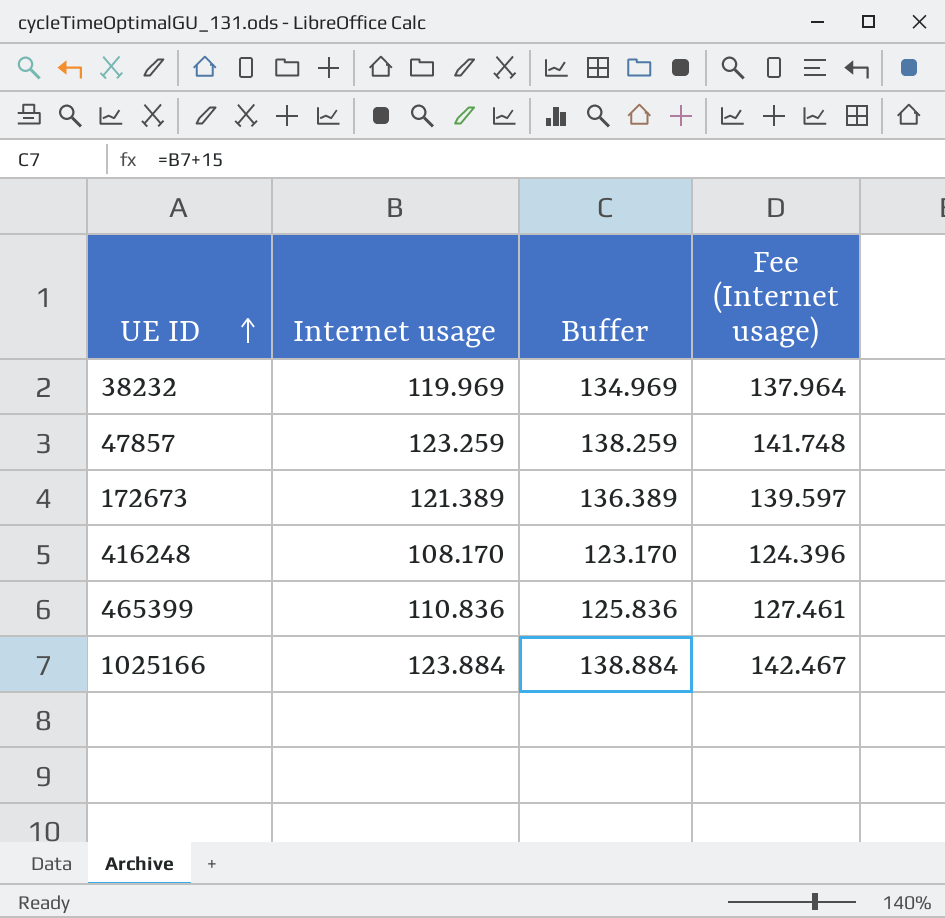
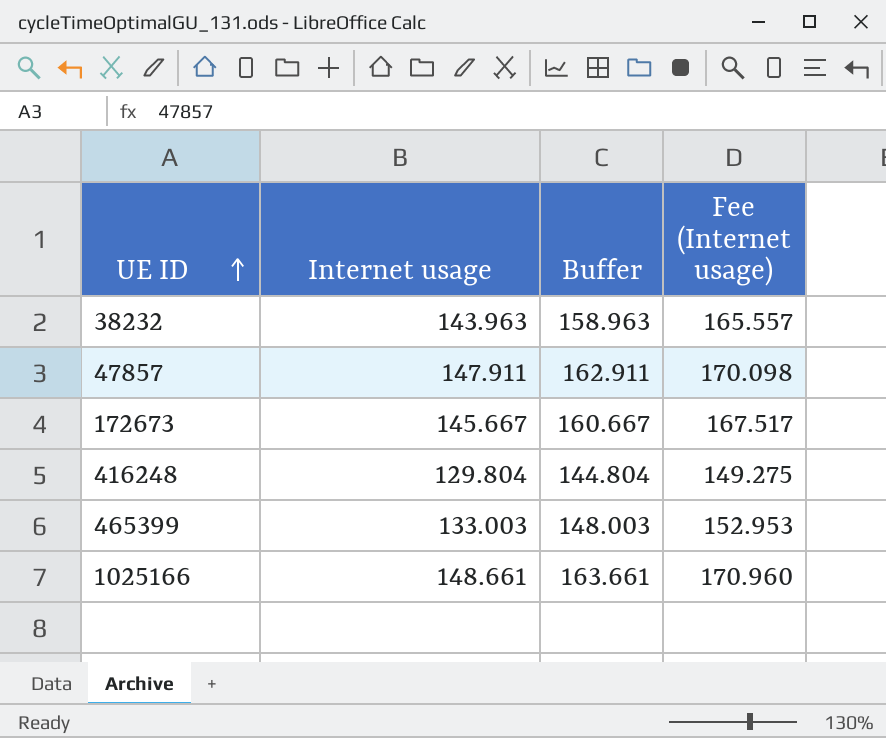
38232 | Internet usage: 119.969 -> 143.963
38232 | Buffer: 134.969 -> 158.963
38232 | Fee (Internet usage): 137.964 -> 165.557
47857 | Internet usage: 123.259 -> 147.911
47857 | Buffer: 138.259 -> 162.911
47857 | Fee (Internet usage): 141.748 -> 170.098
172673 | Internet usage: 121.389 -> 145.667
172673 | Buffer: 136.389 -> 160.667
172673 | Fee (Internet usage): 139.597 -> 167.517
416248 | Internet usage: 108.170 -> 129.804
416248 | Buffer: 123.170 -> 144.804
416248 | Fee (Internet usage): 124.396 -> 149.275
465399 | Internet usage: 110.836 -> 133.003
465399 | Buffer: 125.836 -> 148.003
465399 | Fee (Internet usage): 127.461 -> 152.953
1025166 | Internet usage: 123.884 -> 148.661
1025166 | Buffer: 138.884 -> 163.661
1025166 | Fee (Internet usage): 142.467 -> 170.960

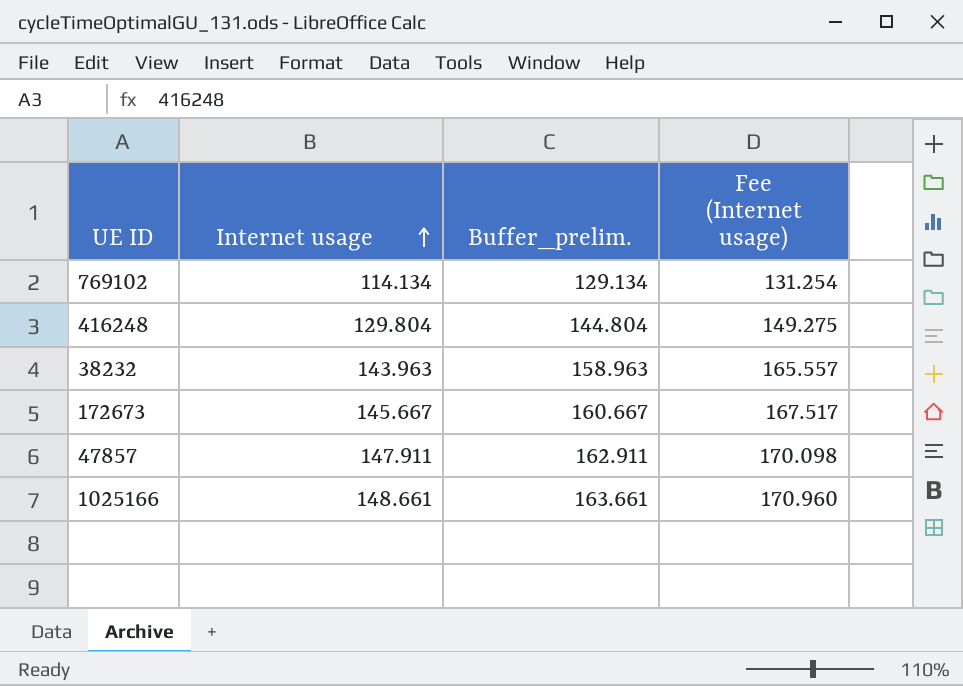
row order: UE ID ascending -> Internet usage ascending
column name: Buffer -> Buffer_prelim.
row 465399: 133.003 | 148.003 | 152.953 -> none
row 769102: none -> 114.134 | 129.134 | 131.254

